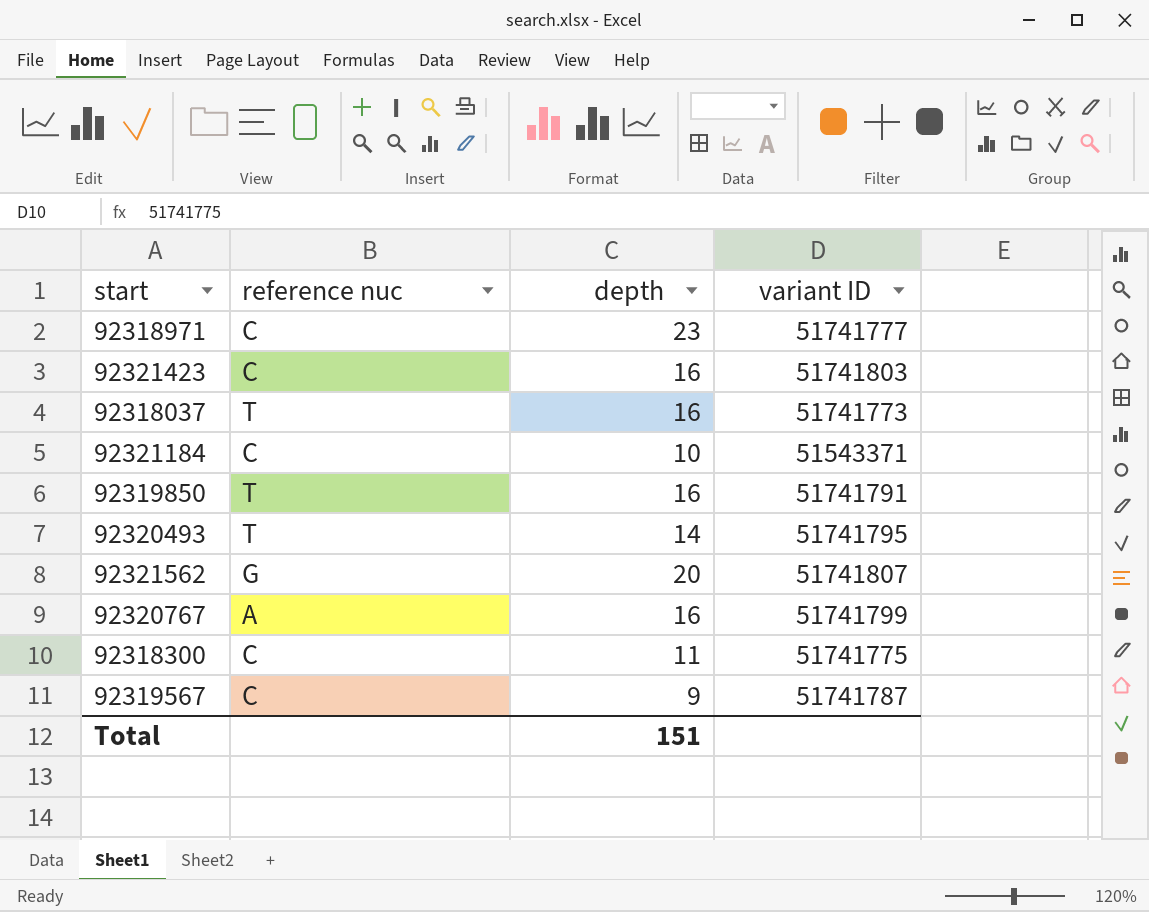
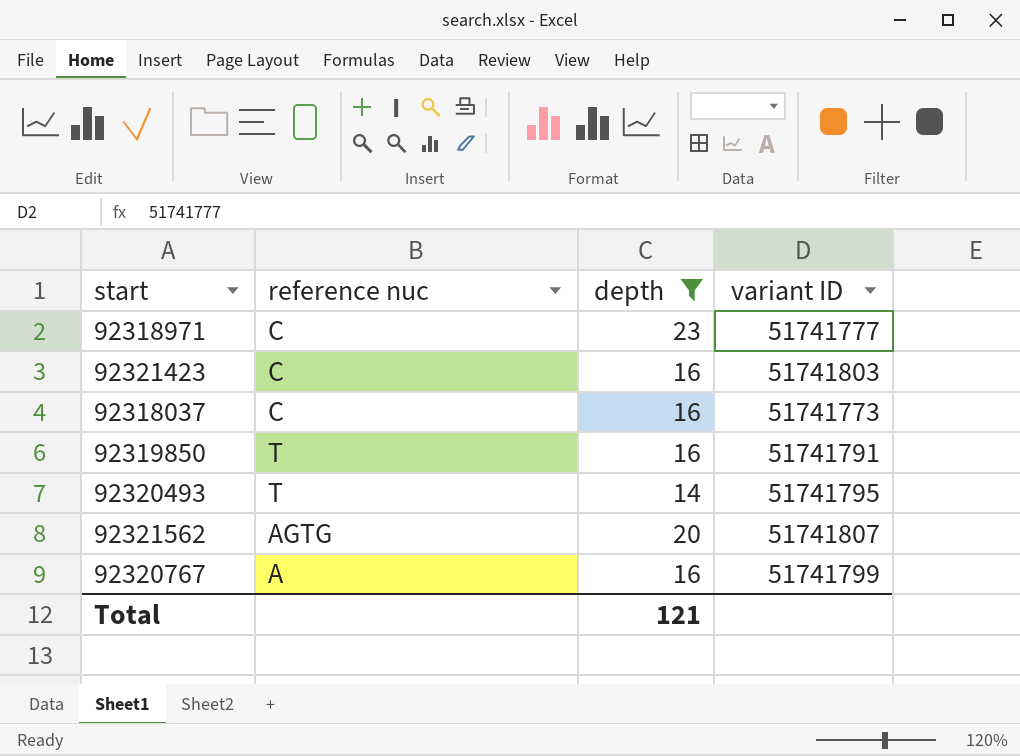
filter: none -> depth >= 14
92318037 | reference nuc: T -> C
92321562 | reference nuc: G -> AGTG
Total | depth: 151 -> 121

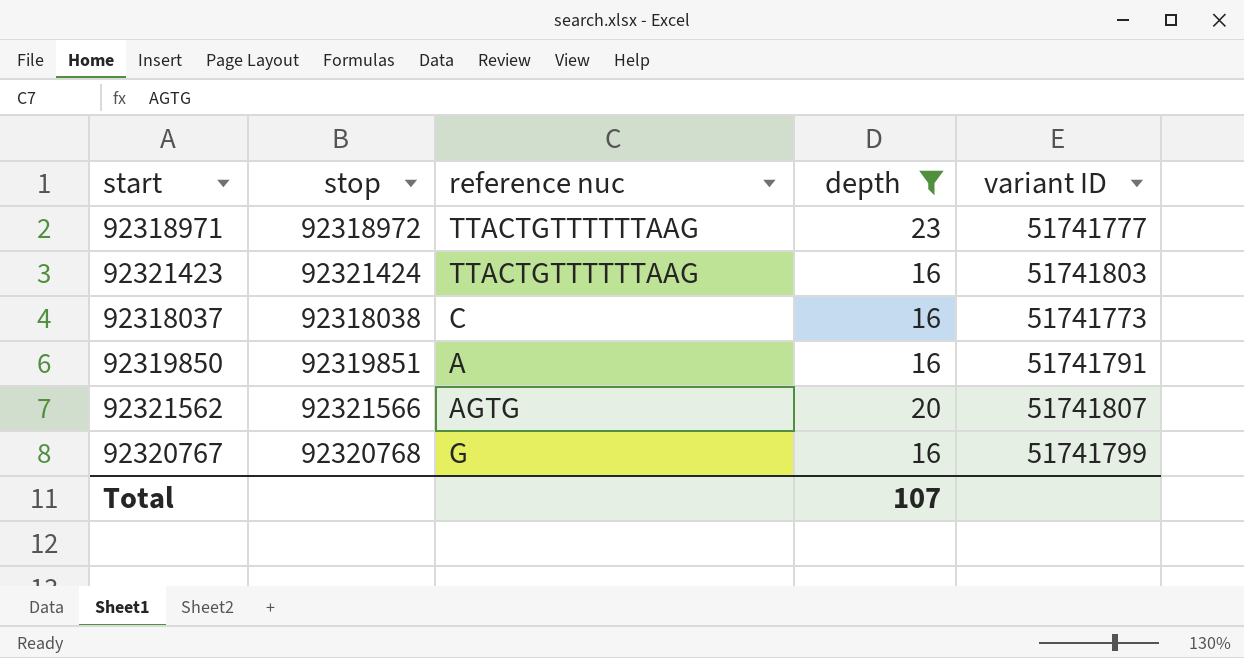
column stop | position: none -> 2
row 92320493: T | 14 | 51741795 -> none
92318971 | reference nuc: C -> TTACTGTTTTTTAAG
92321423 | reference nuc: C -> TTACTGTTTTTTAAG
92319850 | reference nuc: T -> A
92320767 | reference nuc: A -> G
Total | depth: 121 -> 107

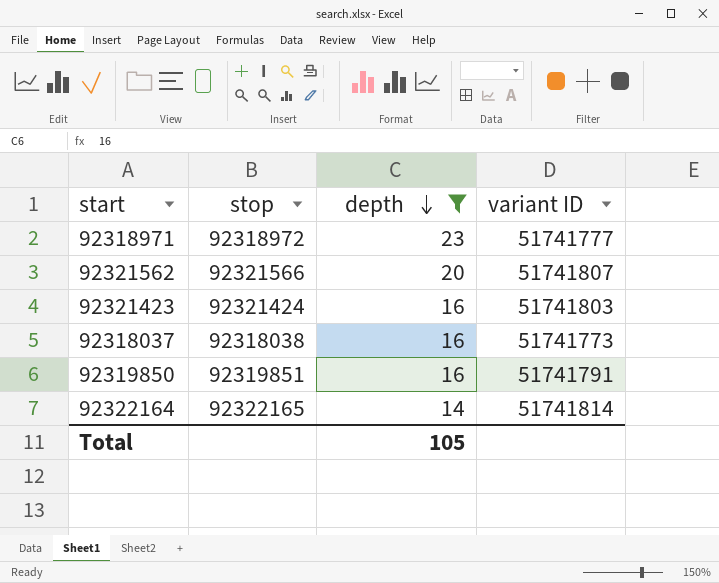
row order: none -> depth descending
column reference nuc | position: 3 -> none
row 92320767: 92320768 | G | 16 | 51741799 -> none
row 92322164: none -> 92322165 | 14 | 51741814
Total | depth: 107 -> 105

